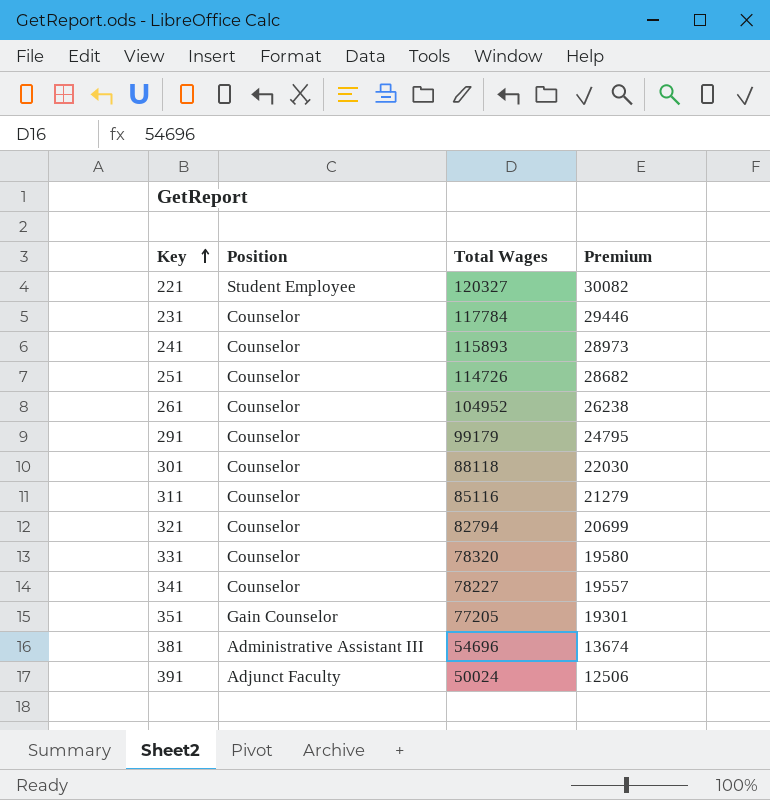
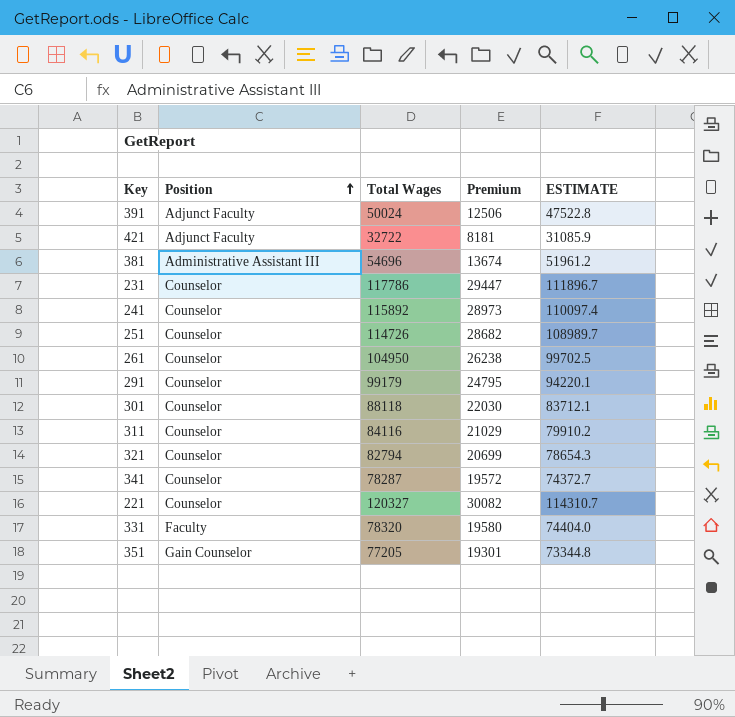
row order: Key ascending -> Position ascending
column ESTIMATE | formula: none -> [Total Wages] * 0.95
row 421: none -> Adjunct Faculty | 32722 | 8181 | 31085.9
231 | Total Wages: 117784 -> 117786
231 | Premium: 29446 -> 29447
241 | Total Wages: 115893 -> 115892
261 | Total Wages: 104952 -> 104950
311 | Total Wages: 85116 -> 84116
311 | Premium: 21279 -> 21029
341 | Total Wages: 78227 -> 78287
341 | Premium: 19557 -> 19572
221 | Position: Student Employee -> Counselor
331 | Position: Counselor -> Faculty

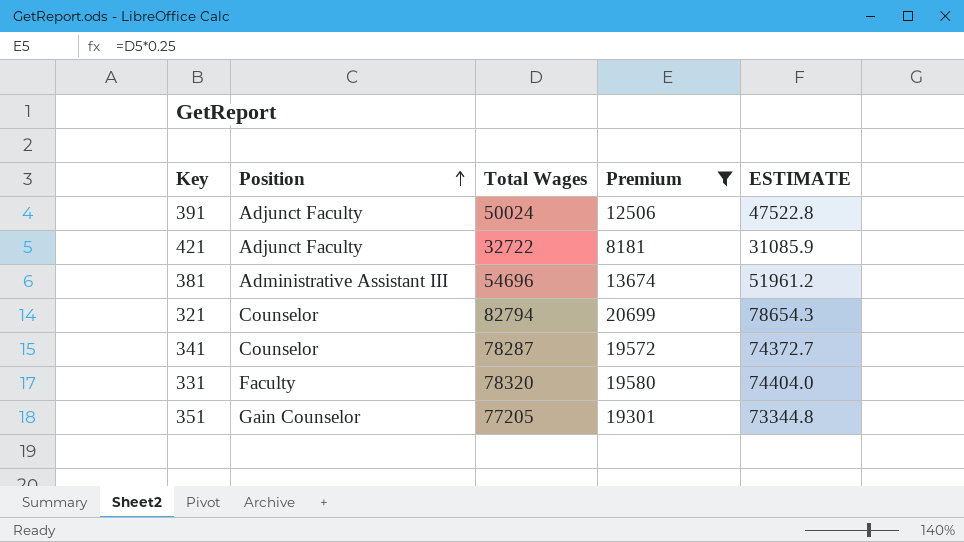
filter: none -> Premium <= 20699

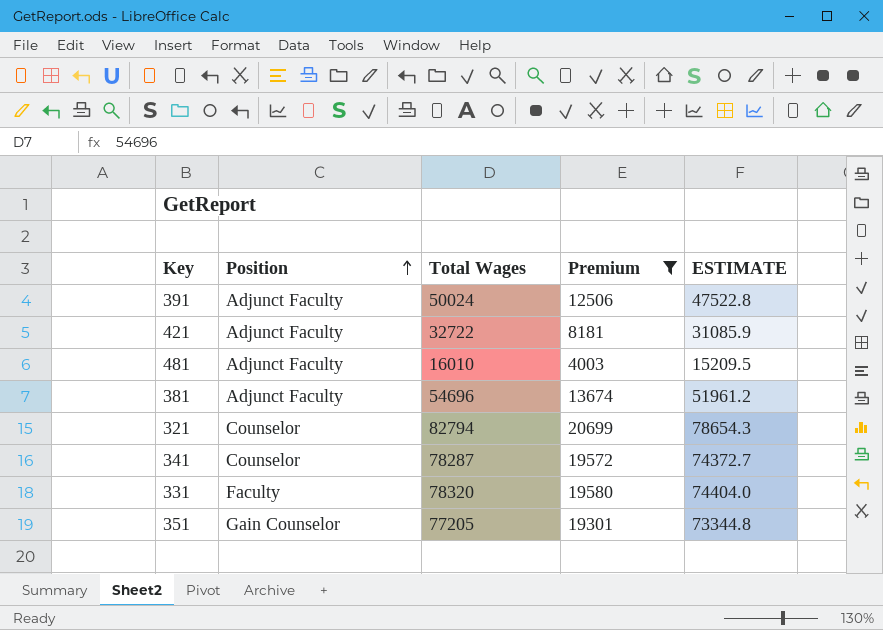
row 481: none -> Adjunct Faculty | 16010 | 4003 | 15209.5
381 | Position: Administrative Assistant III -> Adjunct Faculty

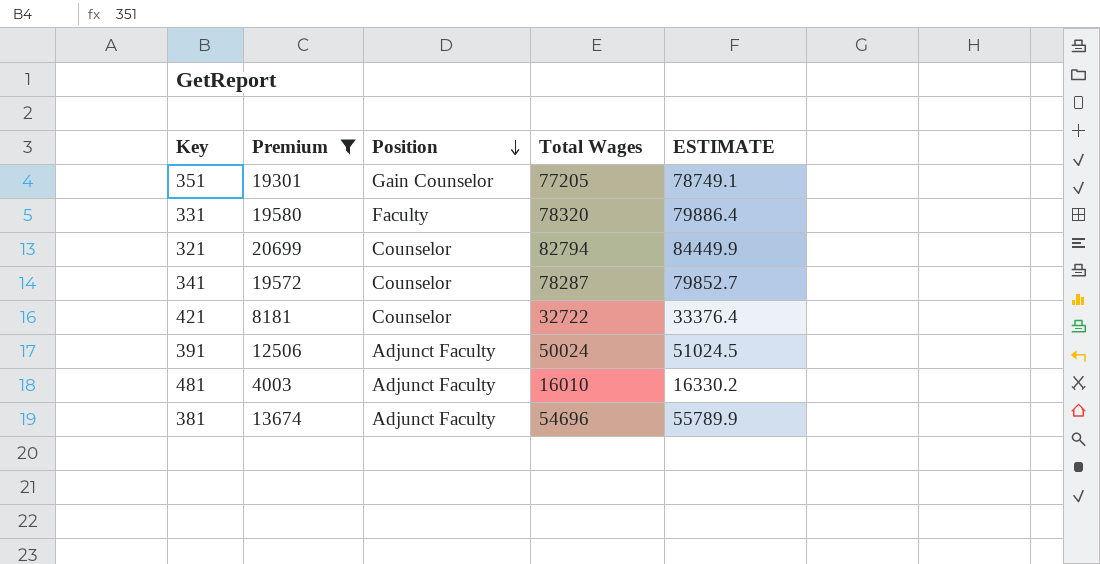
row order: Position ascending -> Position descending
column Premium | position: 4 -> 2
column ESTIMATE | formula: [Total Wages] * 0.95 -> [Total Wages] * 1.02
421 | Position: Adjunct Faculty -> Counselor

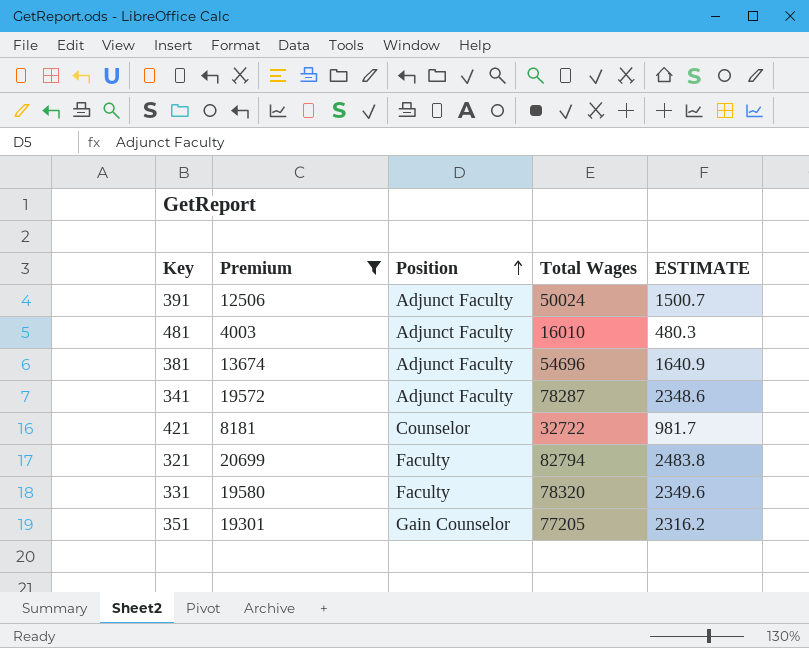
row order: Position descending -> Position ascending
column ESTIMATE | formula: [Total Wages] * 1.02 -> [Total Wages] * 0.03
341 | Position: Counselor -> Adjunct Faculty
321 | Position: Counselor -> Faculty

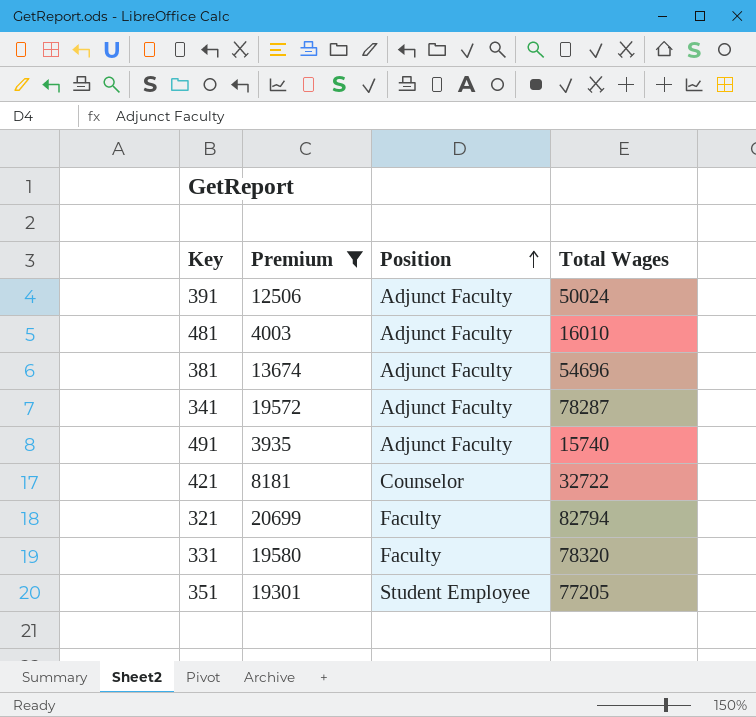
column ESTIMATE | formula: [Total Wages] * 0.03 -> none
row 491: none -> 3935 | Adjunct Faculty | 15740
351 | Position: Gain Counselor -> Student Employee

